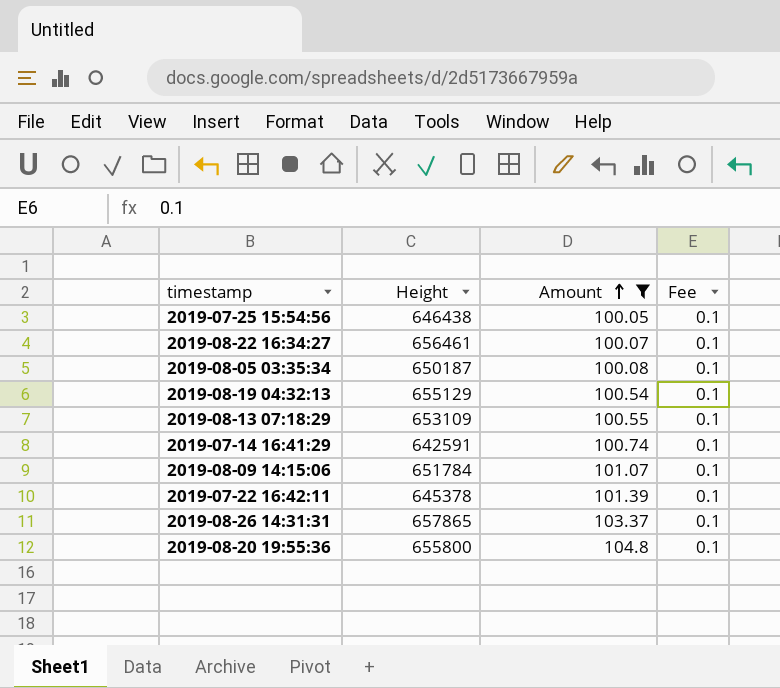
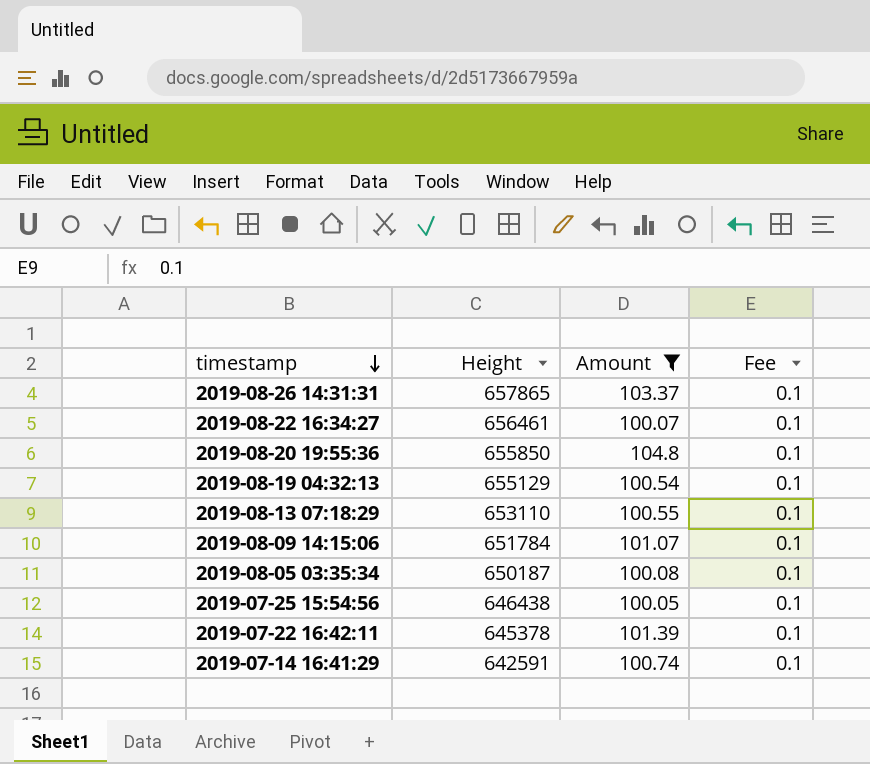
row order: Amount ascending -> timestamp descending
2019-08-20 19:55:36 | Height: 655800 -> 655850
2019-08-13 07:18:29 | Height: 653109 -> 653110

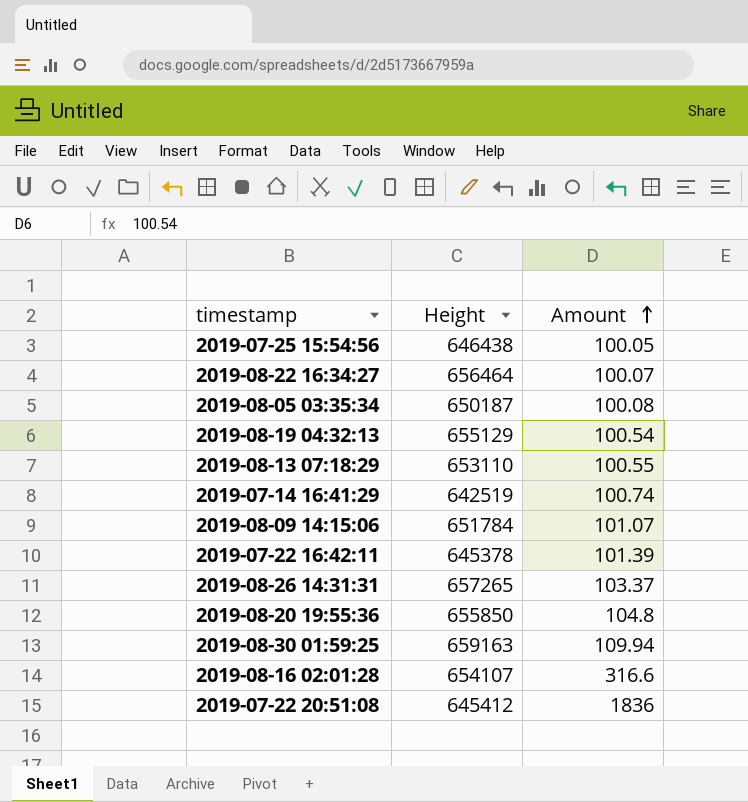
filter: Amount <= 104.8 -> none
row order: timestamp descending -> Amount ascending
column Fee | position: 4 -> none
2019-08-22 16:34:27 | Height: 656461 -> 656464
2019-07-14 16:41:29 | Height: 642591 -> 642519
2019-08-26 14:31:31 | Height: 657865 -> 657265

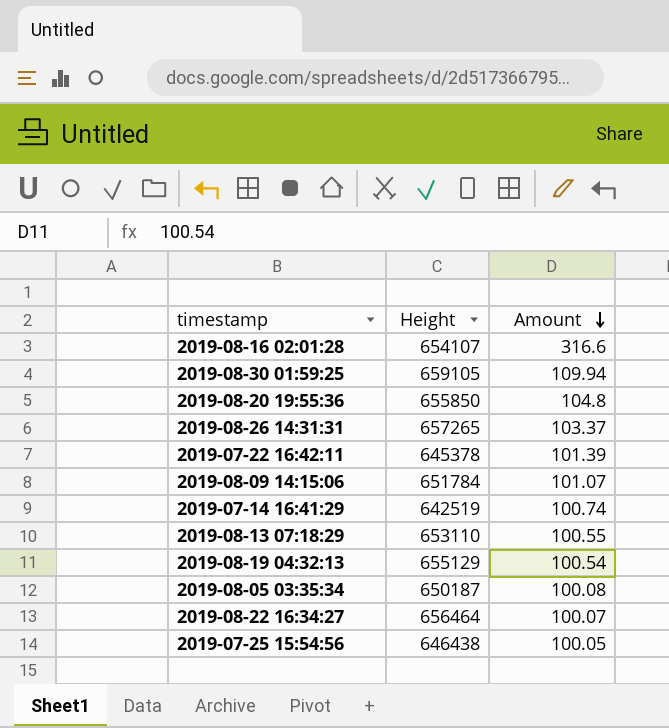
row order: Amount ascending -> Amount descending
row 2019-07-22 20:51:08: 645412 | 1836 -> none
2019-08-30 01:59:25 | Height: 659163 -> 659105

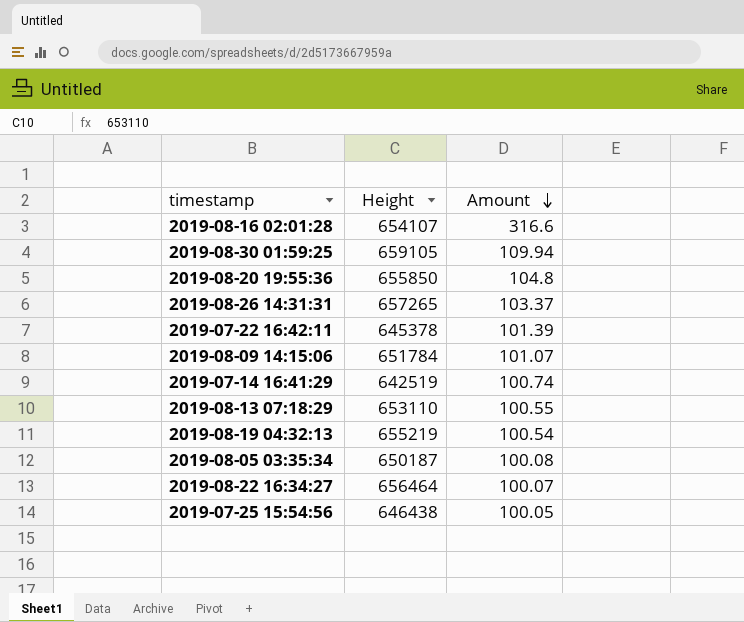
2019-08-19 04:32:13 | Height: 655129 -> 655219

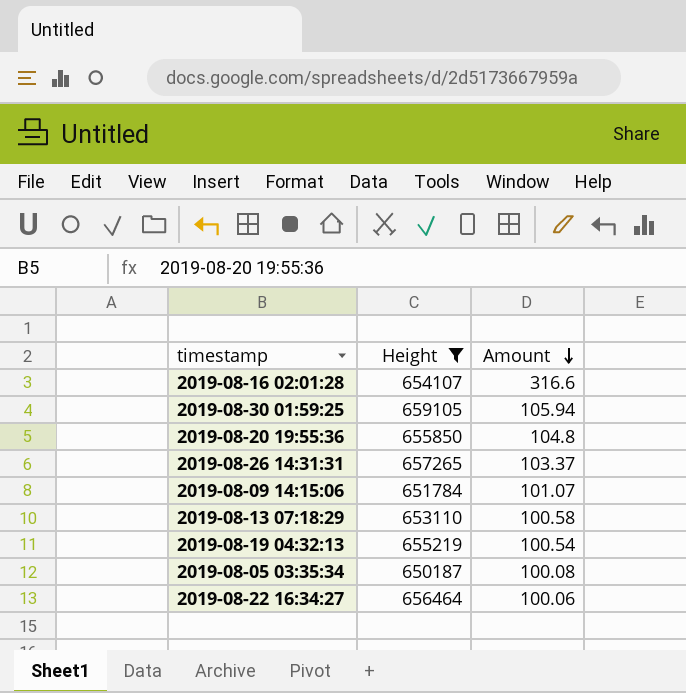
filter: none -> Height >= 650187
2019-08-30 01:59:25 | Amount: 109.94 -> 105.94
2019-08-13 07:18:29 | Amount: 100.55 -> 100.58
2019-08-22 16:34:27 | Amount: 100.07 -> 100.06

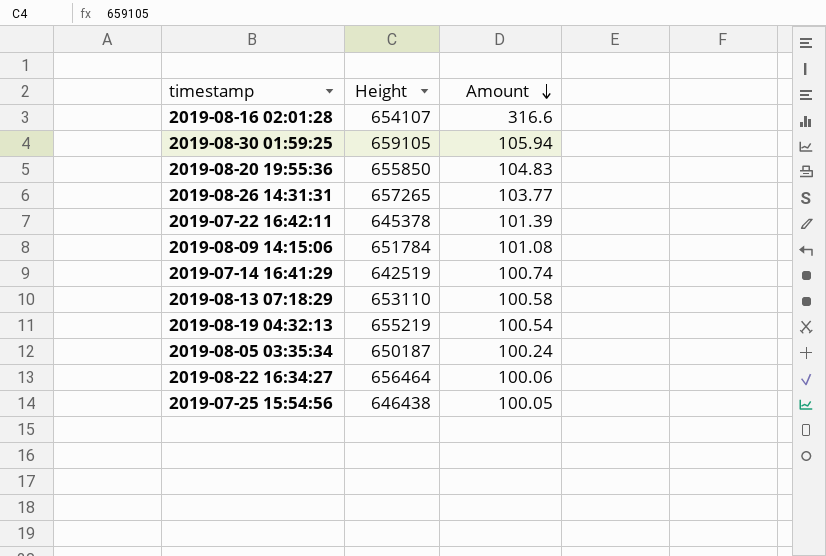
filter: Height >= 650187 -> none
2019-08-20 19:55:36 | Amount: 104.8 -> 104.83
2019-08-26 14:31:31 | Amount: 103.37 -> 103.77
2019-08-09 14:15:06 | Amount: 101.07 -> 101.08
2019-08-05 03:35:34 | Amount: 100.08 -> 100.24

